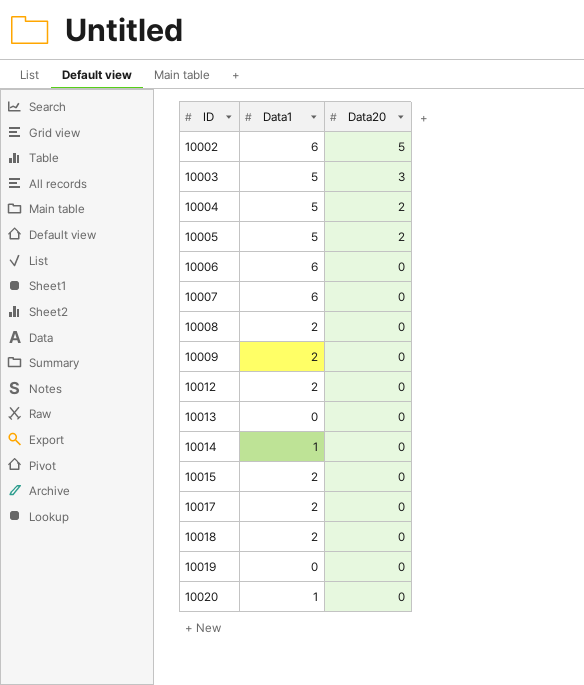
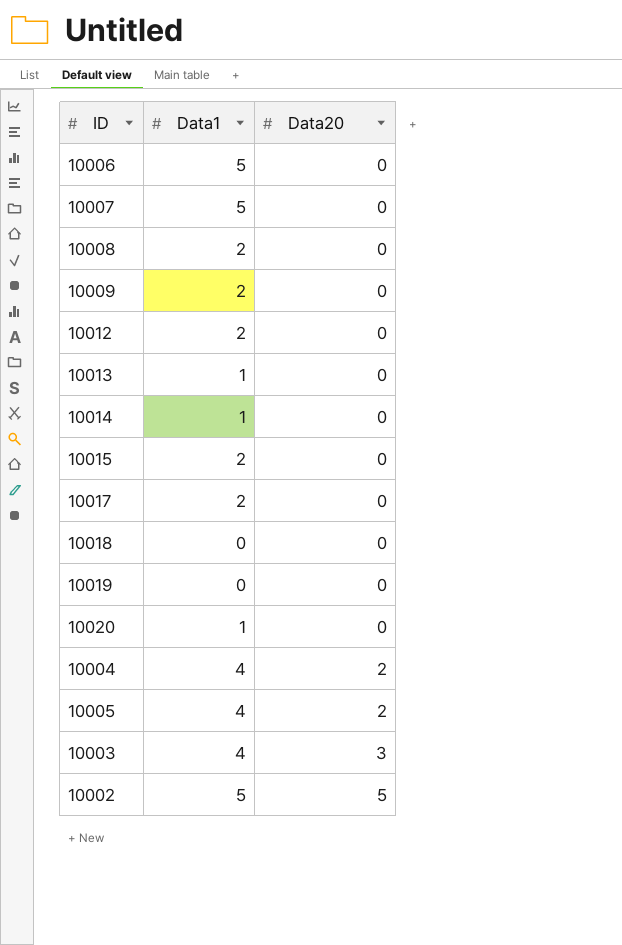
row order: ID ascending -> Data20 ascending
10006 | Data1: 6 -> 5
10007 | Data1: 6 -> 5
10013 | Data1: 0 -> 1
10018 | Data1: 2 -> 0
10004 | Data1: 5 -> 4
10005 | Data1: 5 -> 4
10003 | Data1: 5 -> 4
10002 | Data1: 6 -> 5

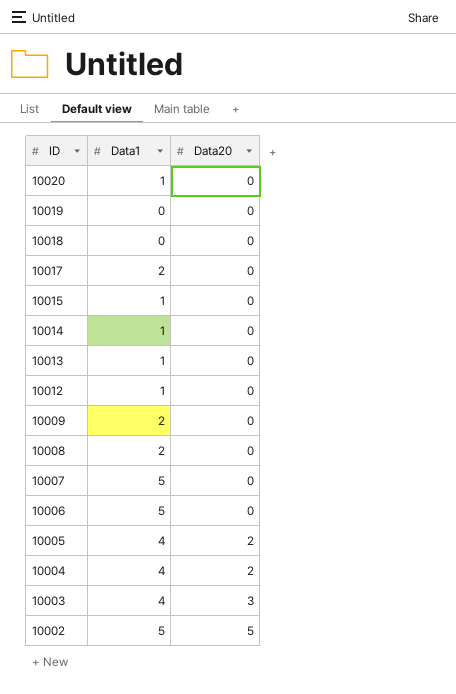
row order: Data20 ascending -> ID descending
10015 | Data1: 2 -> 1
10012 | Data1: 2 -> 1

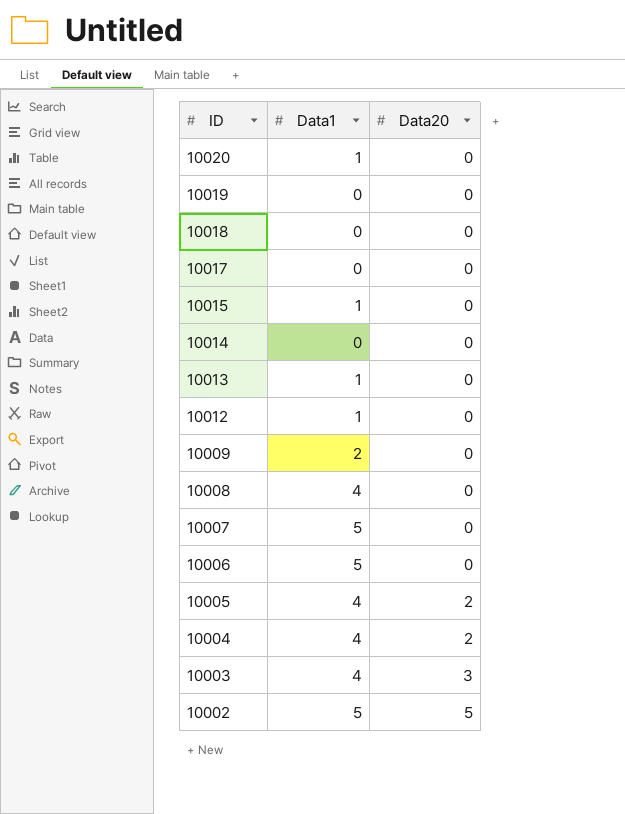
10017 | Data1: 2 -> 0
10014 | Data1: 1 -> 0
10008 | Data1: 2 -> 4

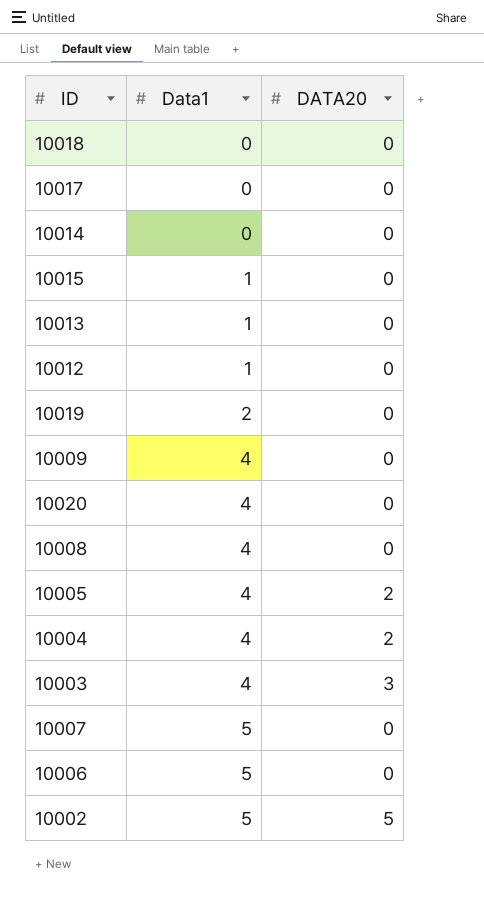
row order: ID descending -> Data1 ascending
column name: Data20 -> DATA20
10019 | Data1: 0 -> 2
10009 | Data1: 2 -> 4
10020 | Data1: 1 -> 4

